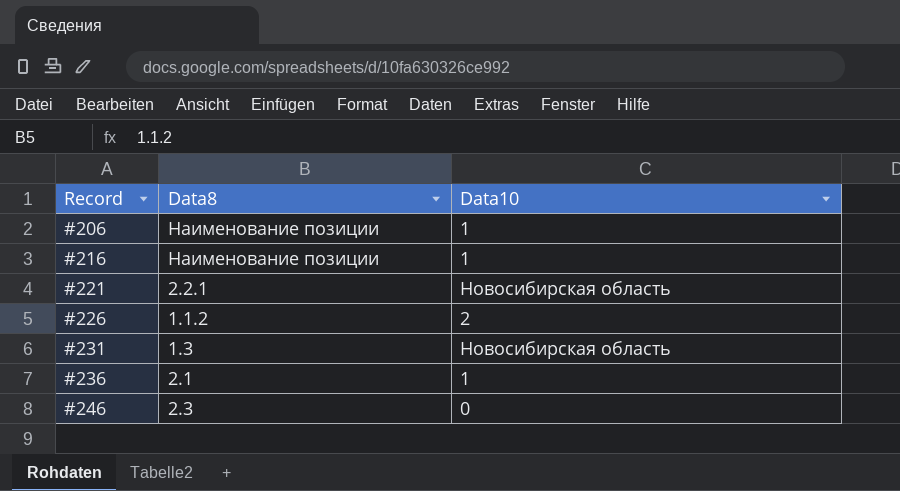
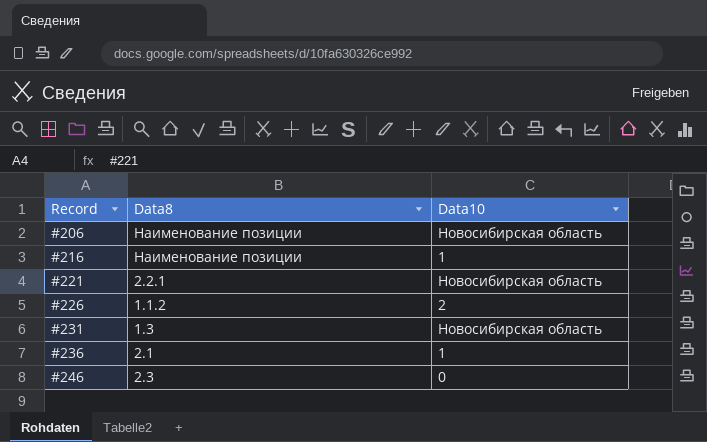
#206 | Data10: 1 -> Новосибирская область

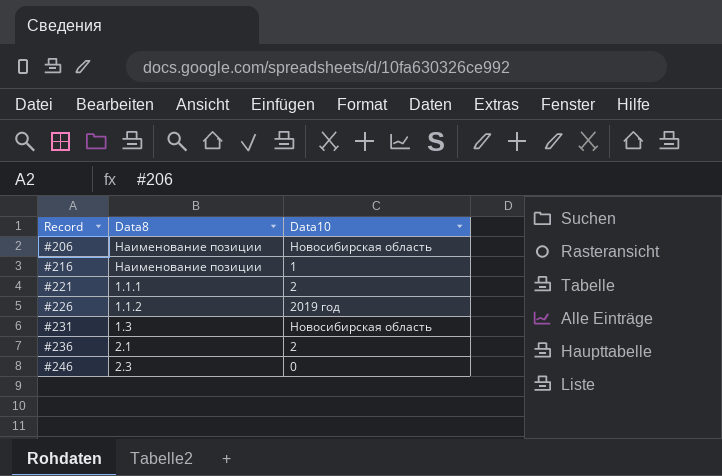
#221 | Data8: 2.2.1 -> 1.1.1
#221 | Data10: Новосибирская область -> 2
#226 | Data10: 2 -> 2019 год
#236 | Data10: 1 -> 2

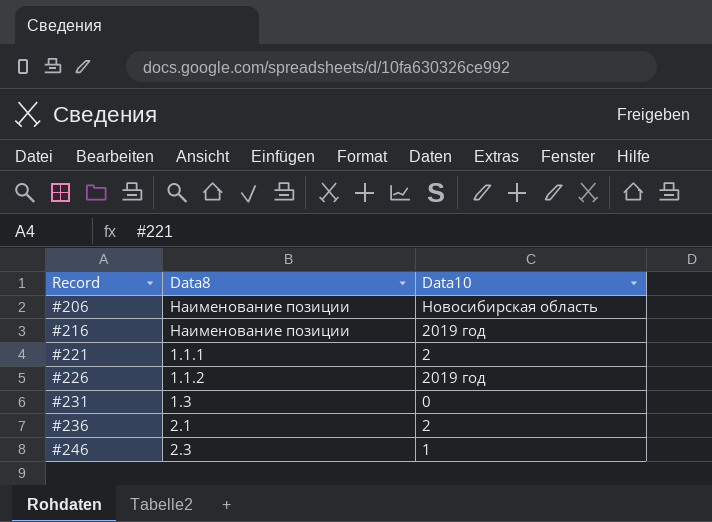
#216 | Data10: 1 -> 2019 год
#231 | Data10: Новосибирская область -> 0
#246 | Data10: 0 -> 1

